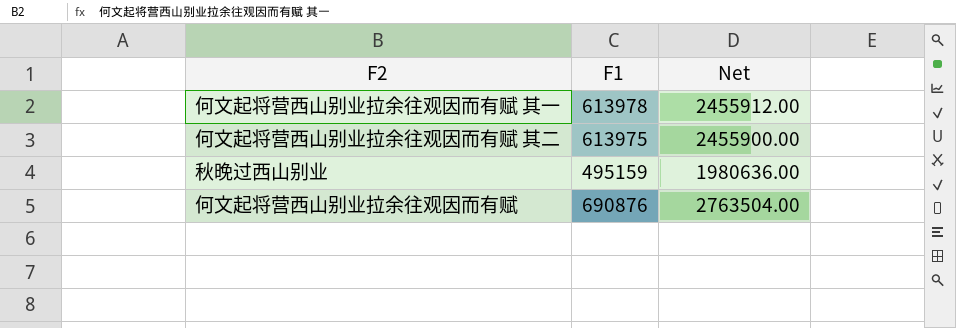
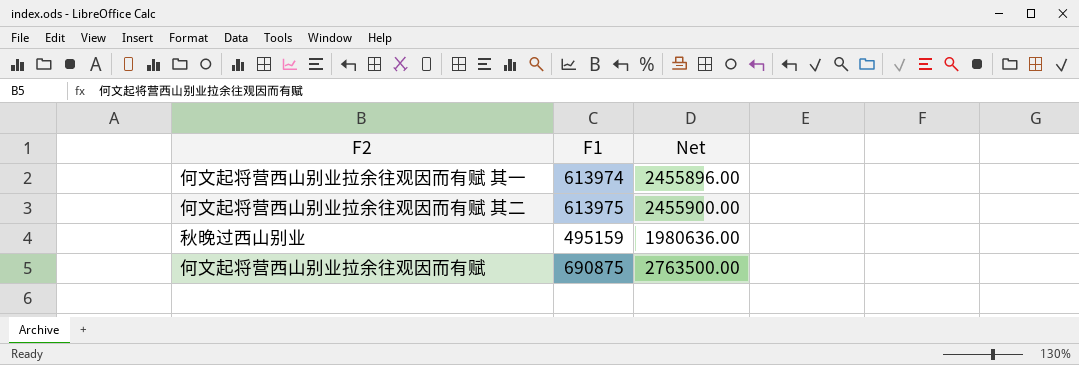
何文起将营西山别业拉余往观因而有赋 其一 | F1: 613978 -> 613974
何文起将营西山别业拉余往观因而有赋 其一 | Net: 2455912.00 -> 2455896.00
何文起将营西山别业拉余往观因而有赋 | F1: 690876 -> 690875
何文起将营西山别业拉余往观因而有赋 | Net: 2763504.00 -> 2763500.00

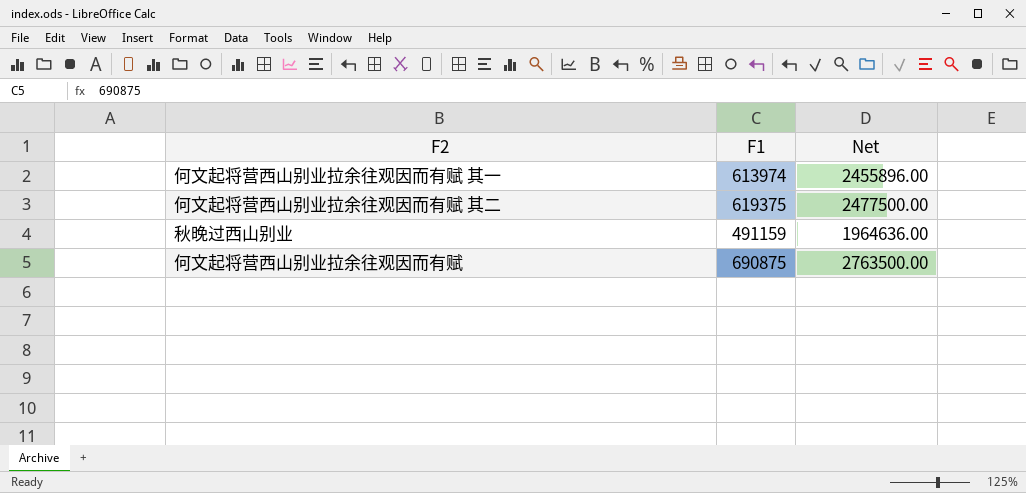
何文起将营西山别业拉余往观因而有赋 其二 | F1: 613975 -> 619375
何文起将营西山别业拉余往观因而有赋 其二 | Net: 2455900.00 -> 2477500.00
秋晚过西山别业 | F1: 495159 -> 491159
秋晚过西山别业 | Net: 1980636.00 -> 1964636.00

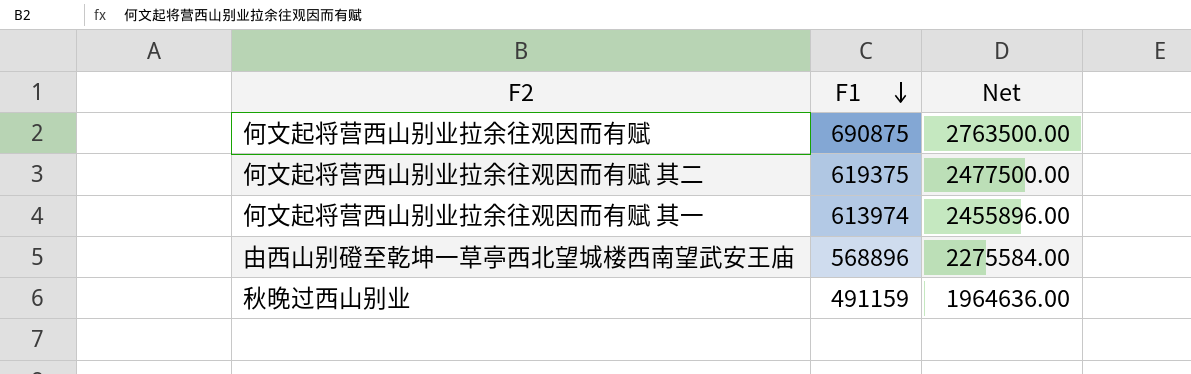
row order: none -> F1 descending
row 由西山别磴至乾坤一草亭西北望城楼西南望武安王庙: none -> 568896 | 2275584.00

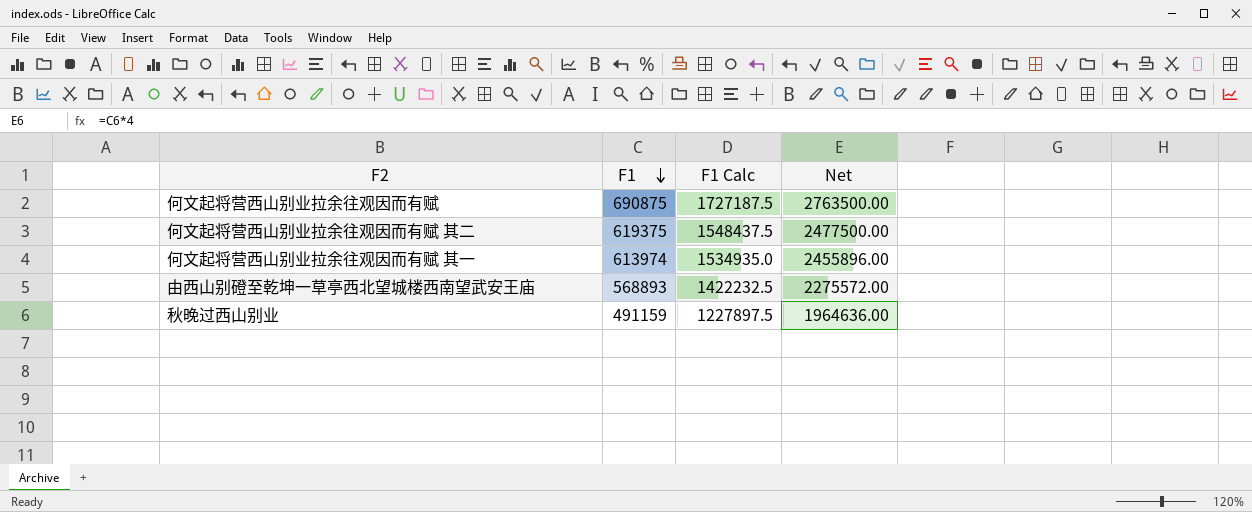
column F1 Calc | formula: none -> [F1] * 2.5
由西山别磴至乾坤一草亭西北望城楼西南望武安王庙 | F1: 568896 -> 568893
由西山别磴至乾坤一草亭西北望城楼西南望武安王庙 | Net: 2275584.00 -> 2275572.00

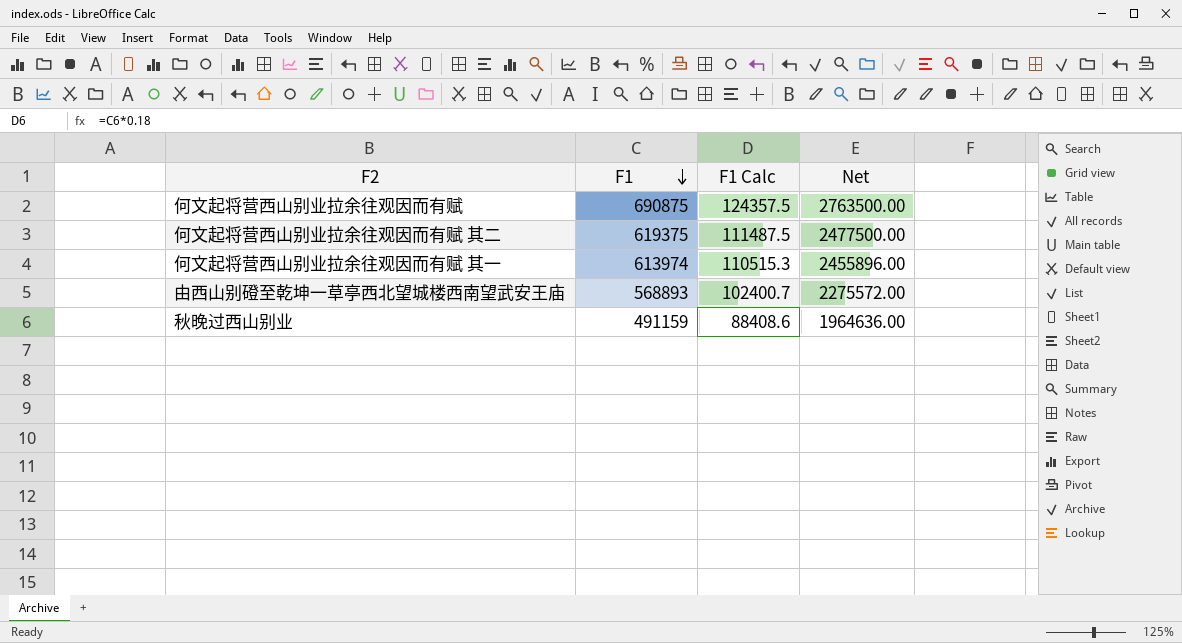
column F1 Calc | formula: [F1] * 2.5 -> [F1] * 0.18

